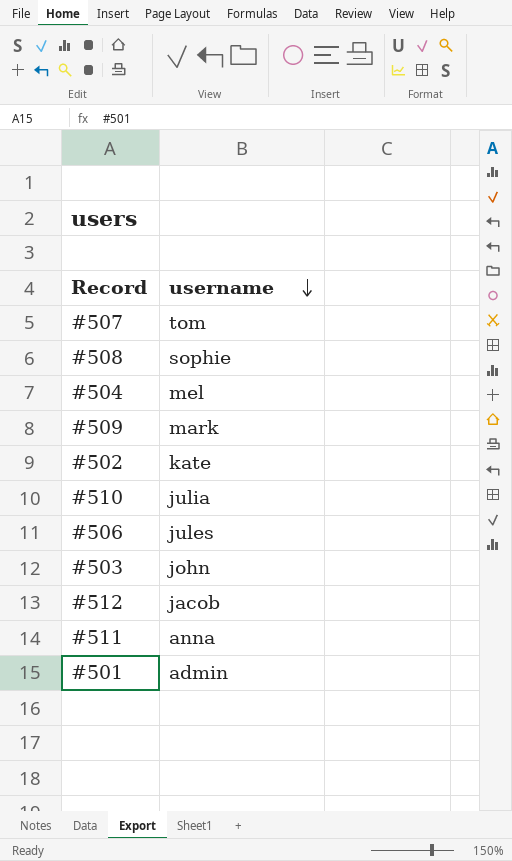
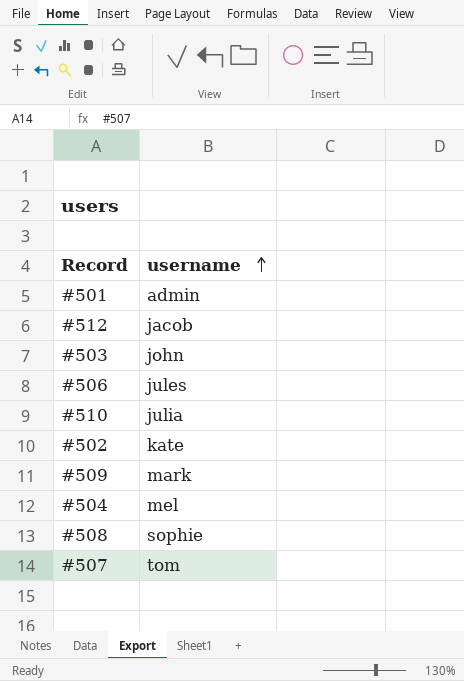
row order: username descending -> username ascending
row #511: anna -> none

